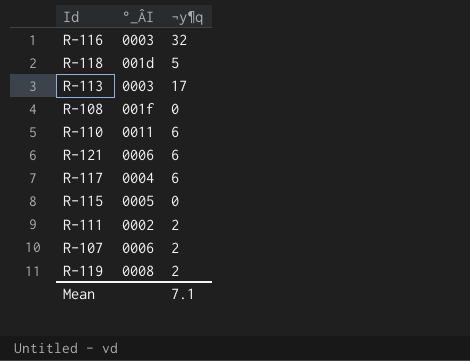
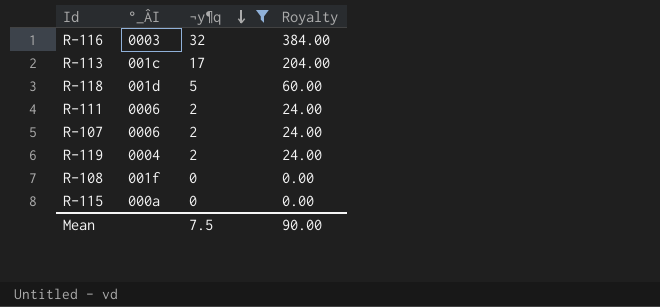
filter: none -> ¬y¶q != 6
row order: none -> ¬y¶q descending
column Royalty | formula: none -> [¬y¶q] * 12
R-113 | °_ÂI: 0003 -> 001c
R-111 | °_ÂI: 0002 -> 0006
R-119 | °_ÂI: 0008 -> 0004
R-115 | °_ÂI: 0005 -> 000a
Mean | ¬y¶q: 7.1 -> 7.5

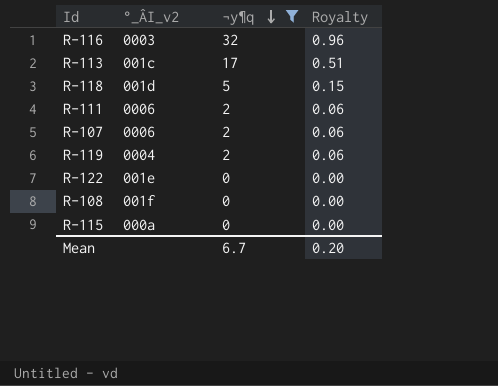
column name: °_ÂI -> °_ÂI_v2
column Royalty | formula: [¬y¶q] * 12 -> [¬y¶q] * 0.03
row R-122: none -> 001e | 0 | 0.00
Mean | ¬y¶q: 7.5 -> 6.7
Mean | Royalty: 90.00 -> 0.20

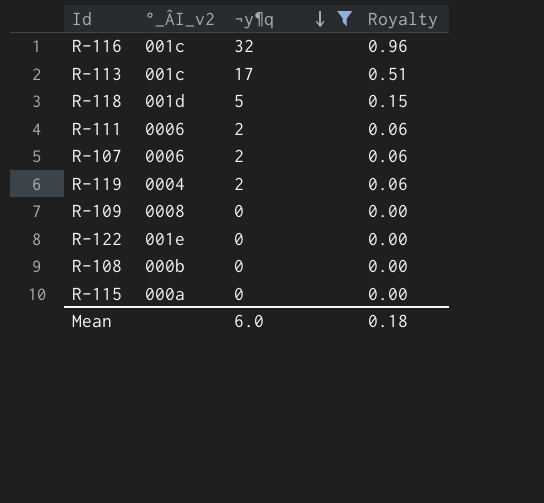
R-116 | °_ÂI_v2: 0003 -> 001c
row R-109: none -> 0008 | 0 | 0.00
R-108 | °_ÂI_v2: 001f -> 000b
Mean | ¬y¶q: 6.7 -> 6.0
Mean | Royalty: 0.20 -> 0.18

